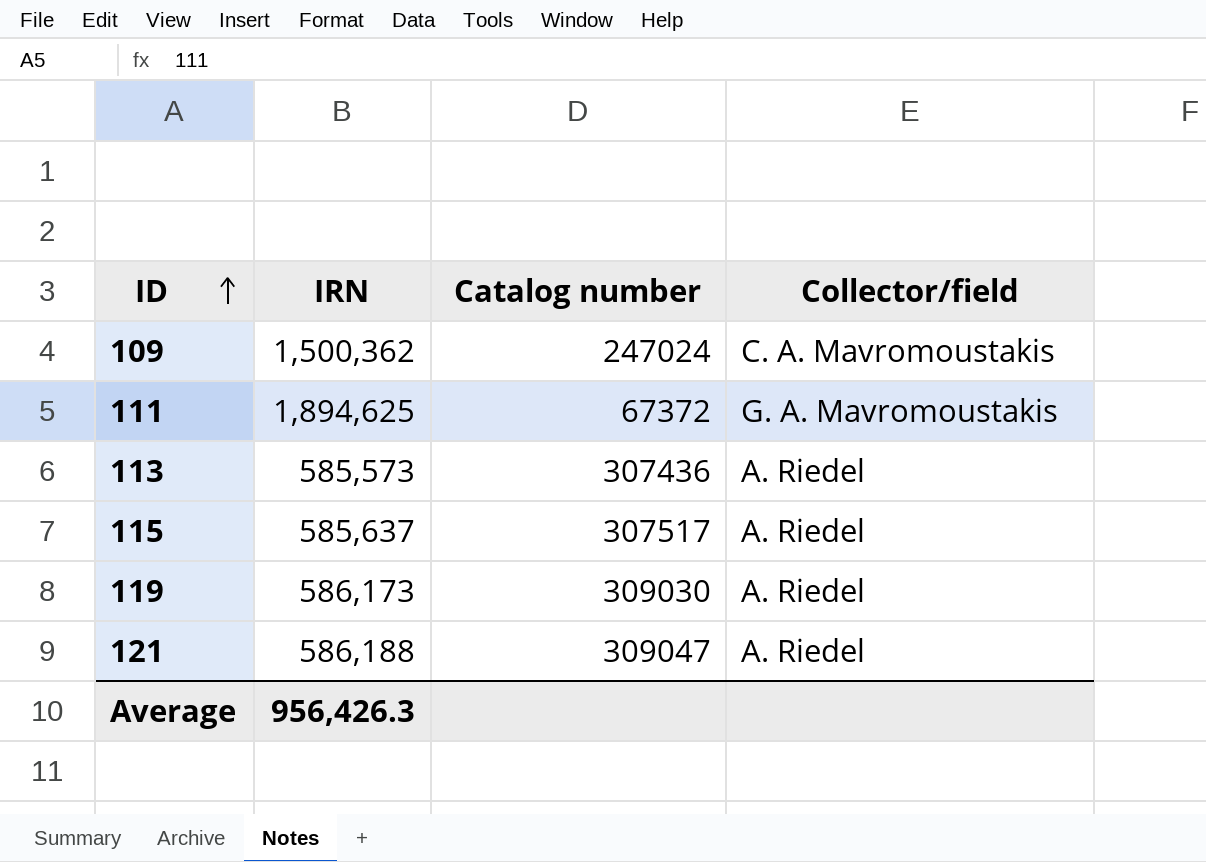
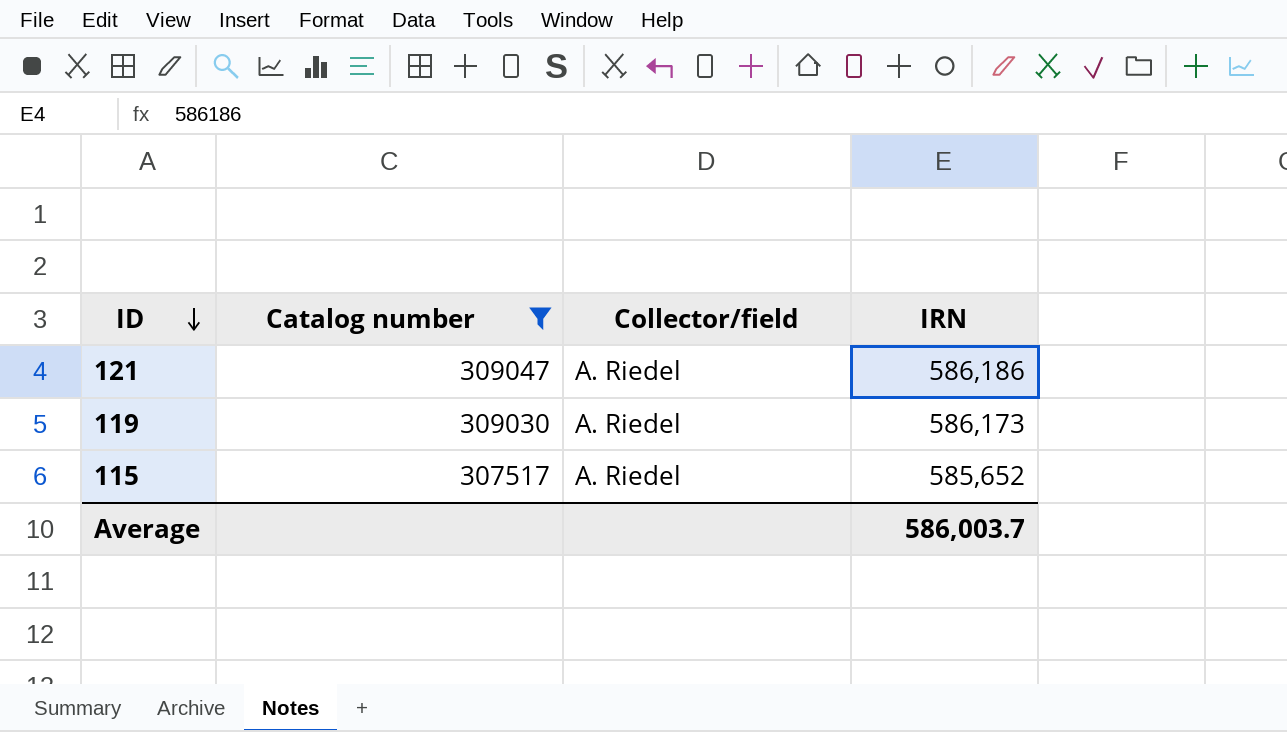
filter: none -> Catalog number >= 307517
row order: ID ascending -> ID descending
column IRN | position: 2 -> 4
121 | IRN: 586,188 -> 586,186
115 | IRN: 585,637 -> 585,652
Average | IRN: 956,426.3 -> 586,003.7

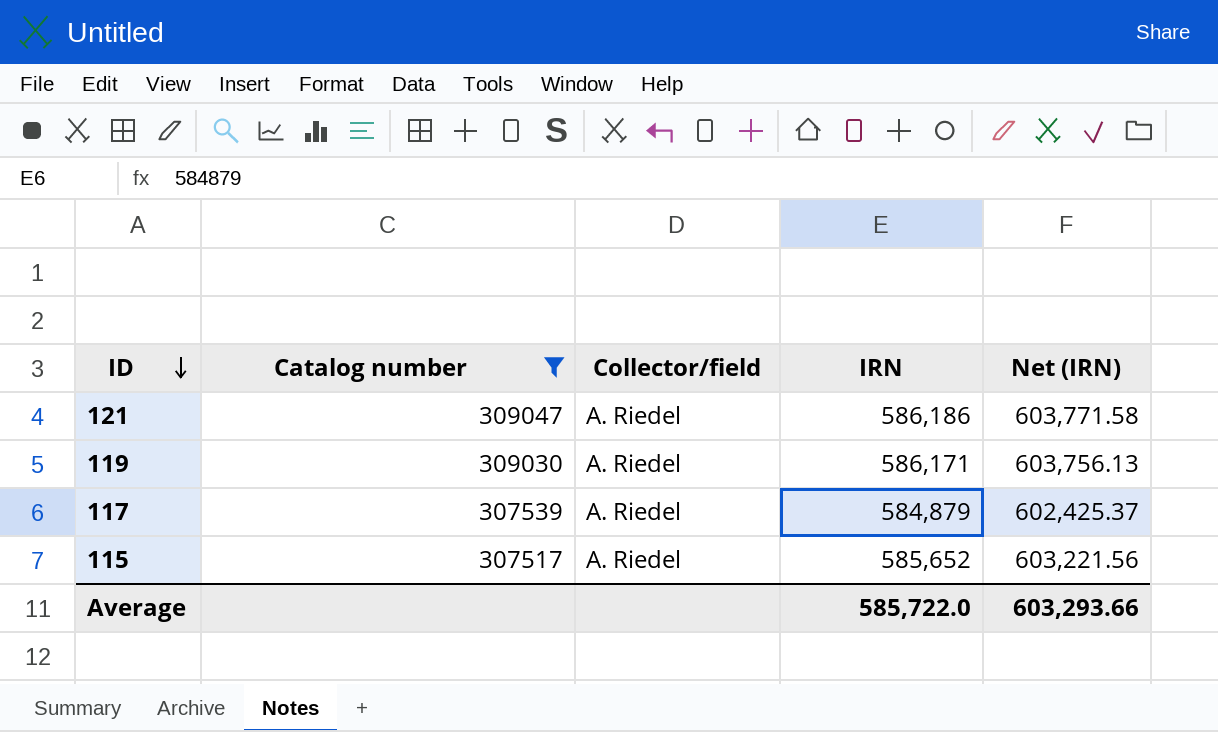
column Net (IRN) | formula: none -> [IRN] * 1.03
119 | IRN: 586,173 -> 586,171
row 117: none -> 307539 | A. Riedel | 584,879 | 602,425.37
Average | IRN: 586,003.7 -> 585,722.0

